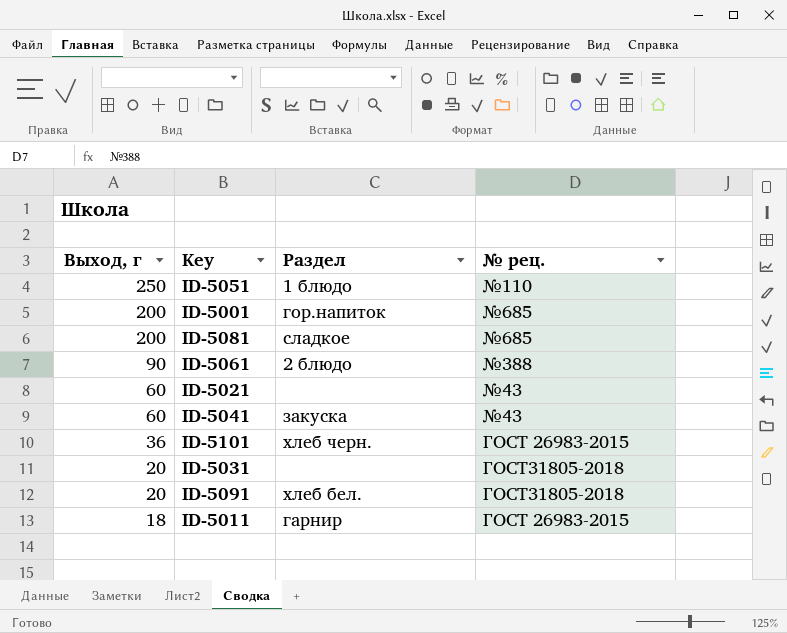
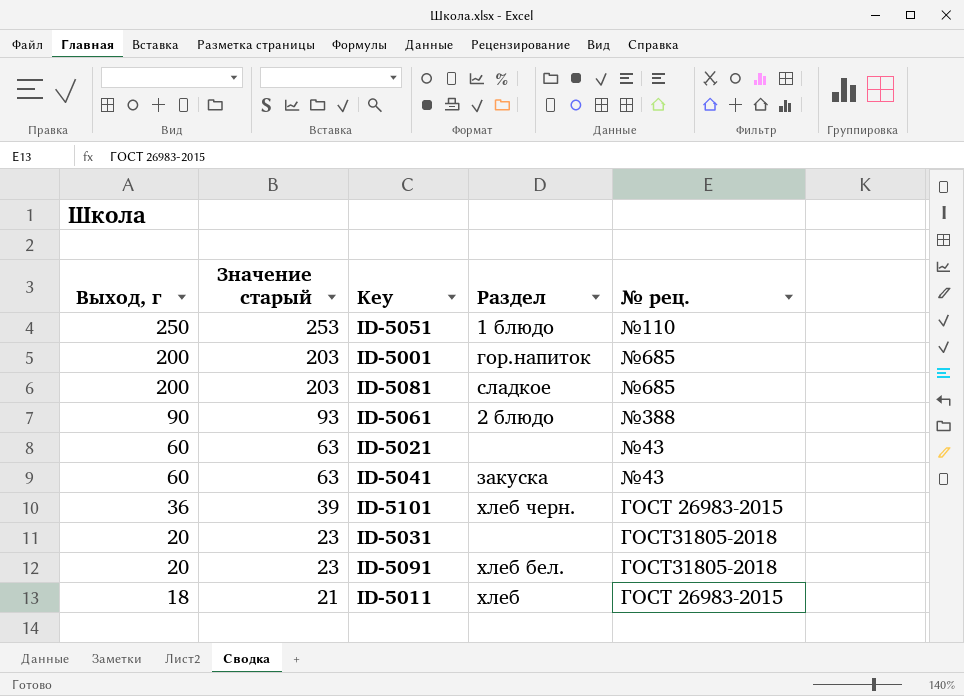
column Значение старый | formula: none -> [Выход, г] + 3
ID-5011 | Раздел: гарнир -> хлеб

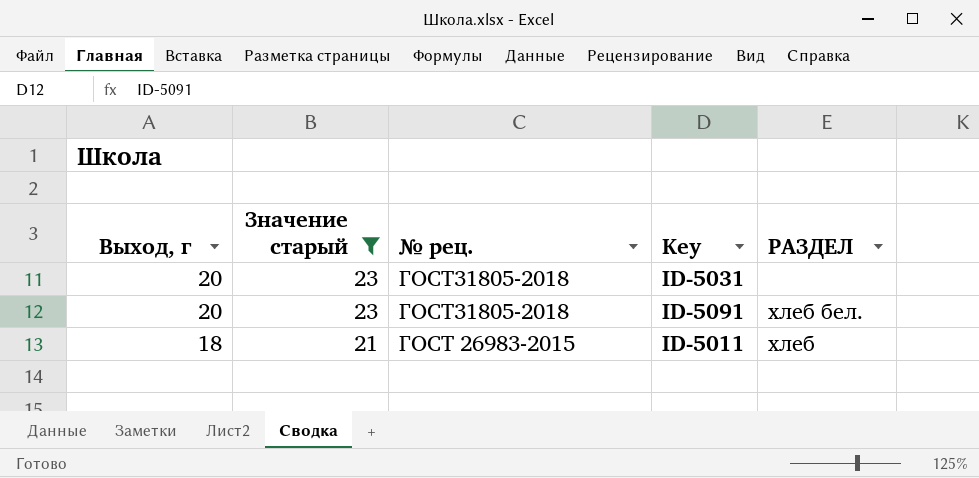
filter: none -> Значение старый <= 23
column № рец. | position: 5 -> 3
column name: Раздел -> РАЗДЕЛ

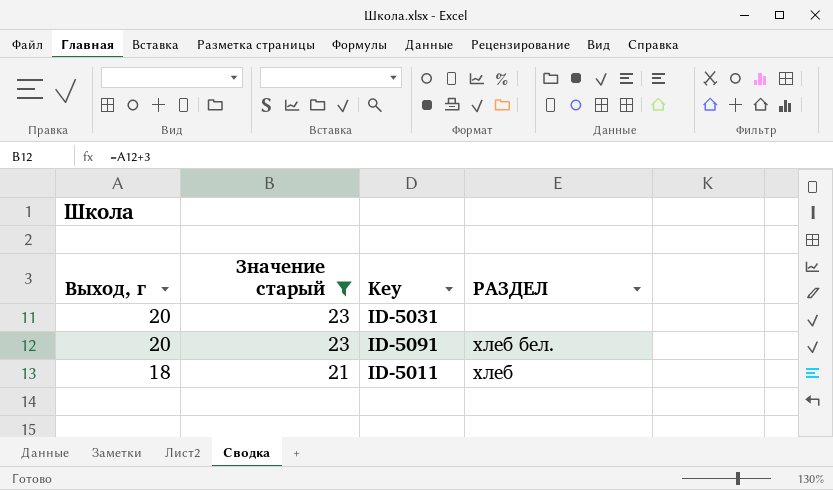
column № рец. | position: 3 -> none

